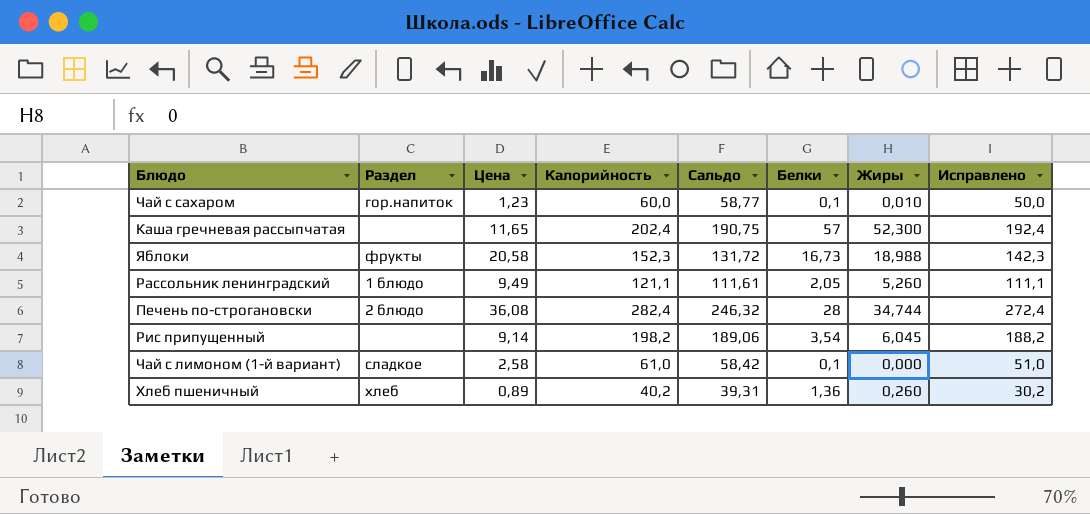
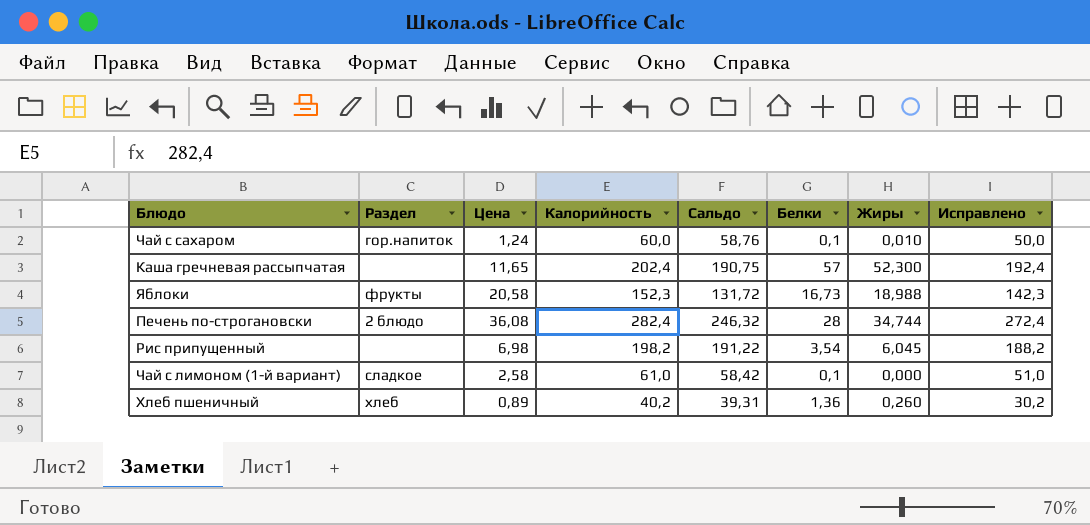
row Рассольник ленинградский: 1 блюдо | 9,49 | 121,1 | 111,61 | 2,05 | 5,260 | 111,1 -> none
Чай с сахаром | Цена: 1,23 -> 1,24
Чай с сахаром | Сальдо: 58,77 -> 58,76
Рис припущенный | Цена: 9,14 -> 6,98
Рис припущенный | Сальдо: 189,06 -> 191,22

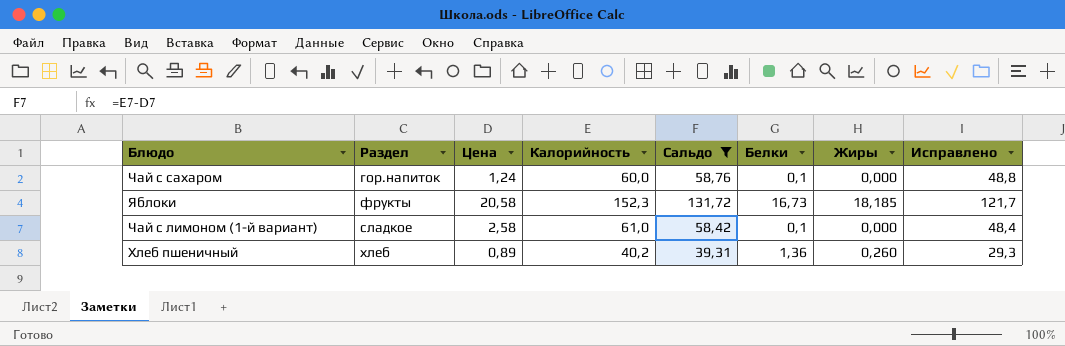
filter: none -> Сальдо <= 131,72
column Исправлено | formula: [Калорийность] - 10 -> [Сальдо] - 10
Чай с сахаром | Жиры: 0,010 -> 0,000
Яблоки | Жиры: 18,988 -> 18,185

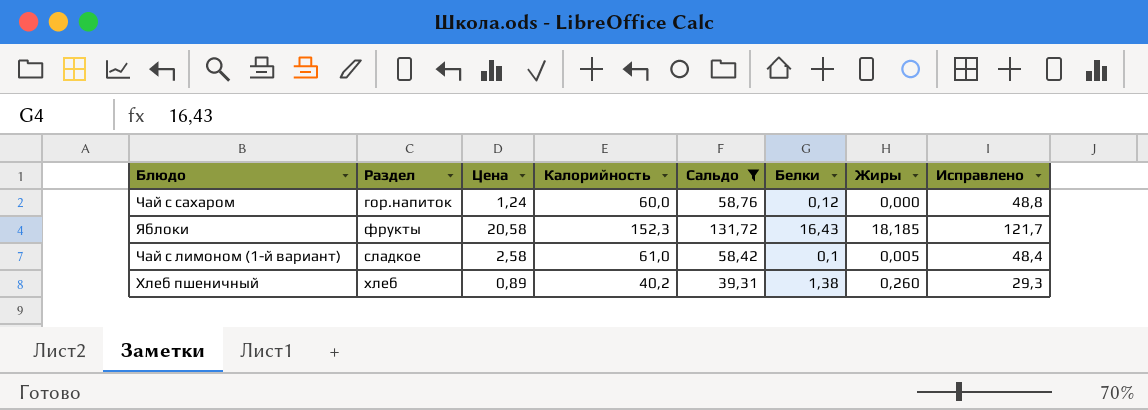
Чай с сахаром | Белки: 0,1 -> 0,12
Яблоки | Белки: 16,73 -> 16,43
Чай с лимоном (1-й вариант) | Жиры: 0,000 -> 0,005
Хлеб пшеничный | Белки: 1,36 -> 1,38

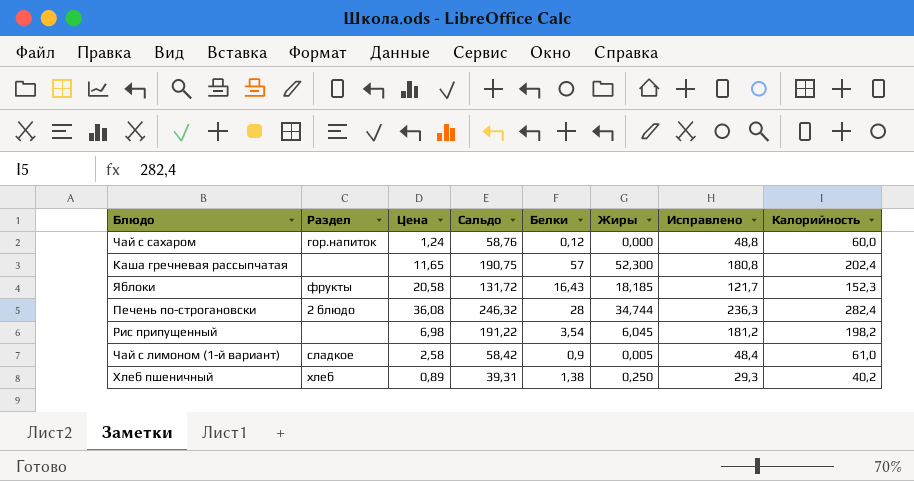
filter: Сальдо <= 131,72 -> none
column Калорийность | position: 4 -> 8
Чай с лимоном (1-й вариант) | Белки: 0,1 -> 0,9
Хлеб пшеничный | Жиры: 0,260 -> 0,250

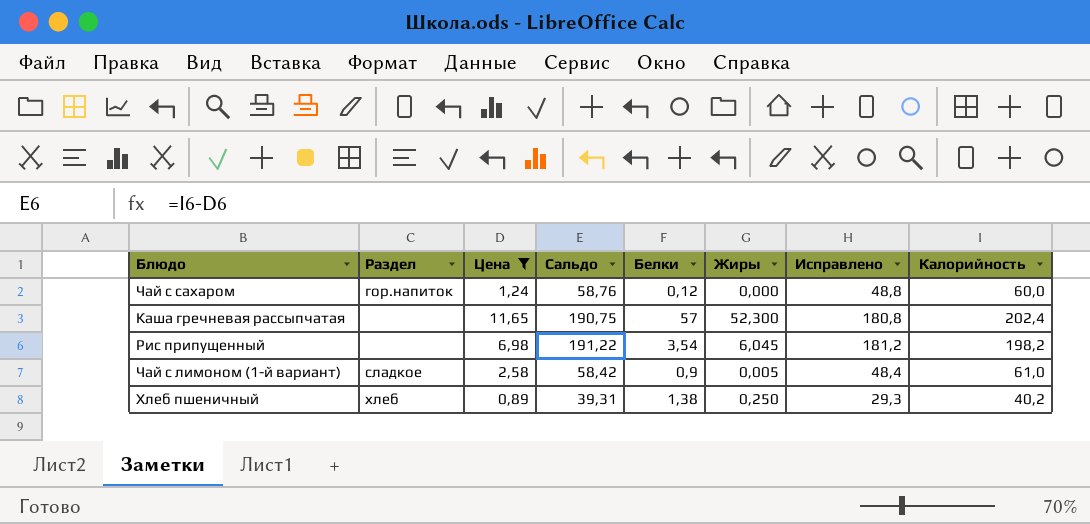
filter: none -> Цена <= 11,65

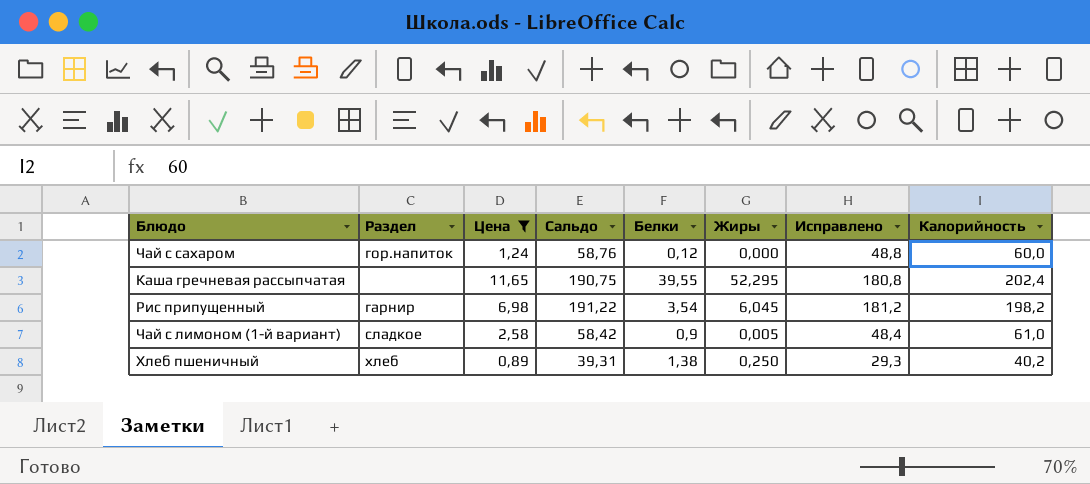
Каша гречневая рассыпчатая | Белки: 57 -> 39,55
Каша гречневая рассыпчатая | Жиры: 52,300 -> 52,295
Рис припущенный | Раздел: none -> гарнир

